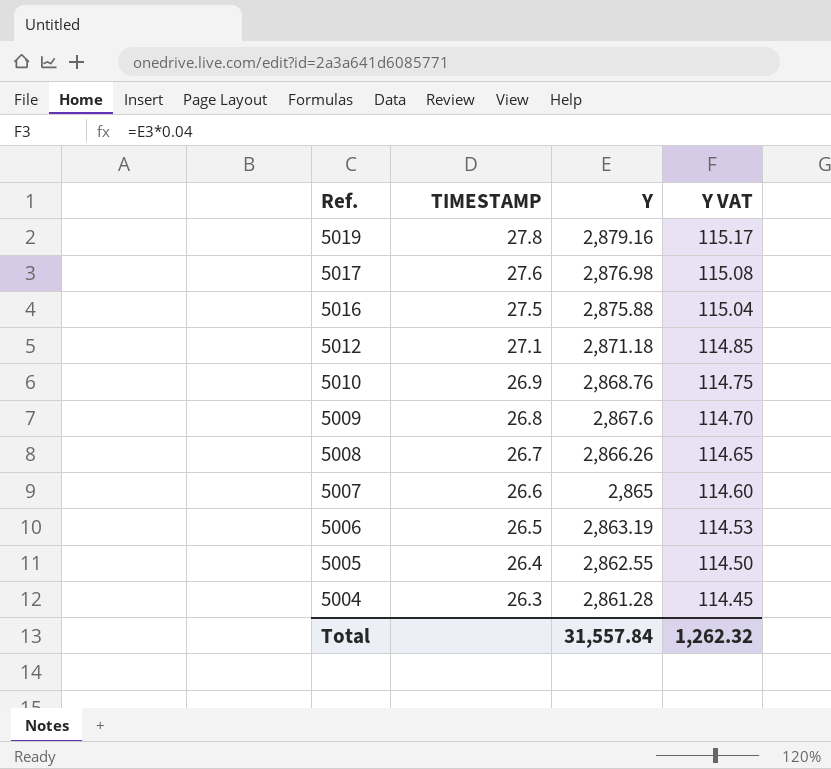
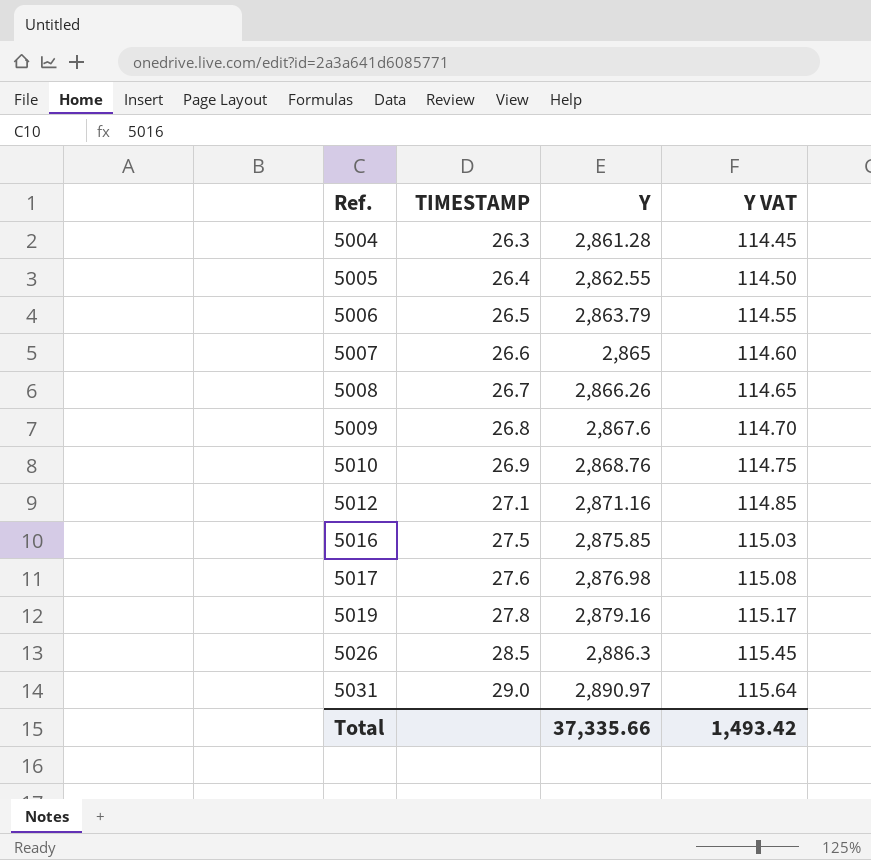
row order: Ref. descending -> Ref. ascending
5006 | Y: 2,863.19 -> 2,863.79
5006 | Y VAT: 114.53 -> 114.55
5012 | Y: 2,871.18 -> 2,871.16
5016 | Y: 2,875.88 -> 2,875.85
5016 | Y VAT: 115.04 -> 115.03
row 5026: none -> 28.5 | 2,886.3 | 115.45
row 5031: none -> 29.0 | 2,890.97 | 115.64
Total | Y: 31,557.84 -> 37,335.66
Total | Y VAT: 1,262.32 -> 1,493.42

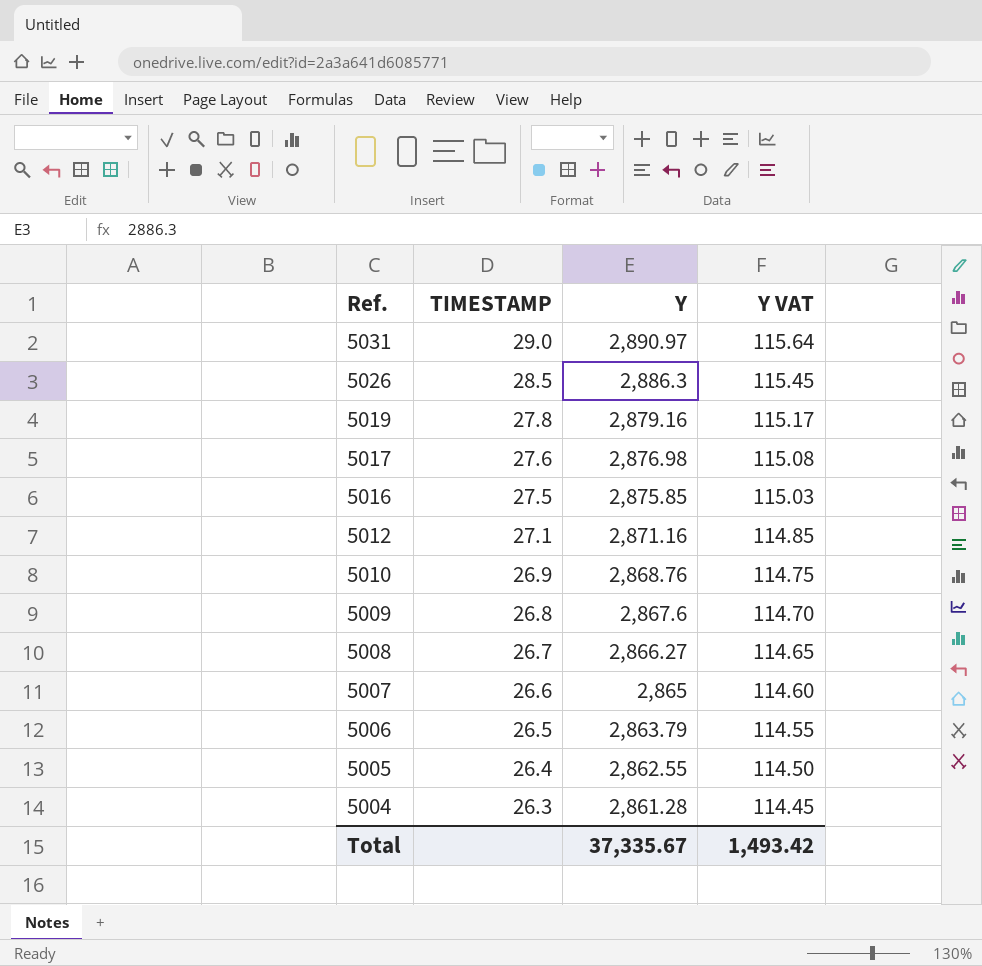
row order: Ref. ascending -> Ref. descending
5008 | Y: 2,866.26 -> 2,866.27
Total | Y: 37,335.66 -> 37,335.67

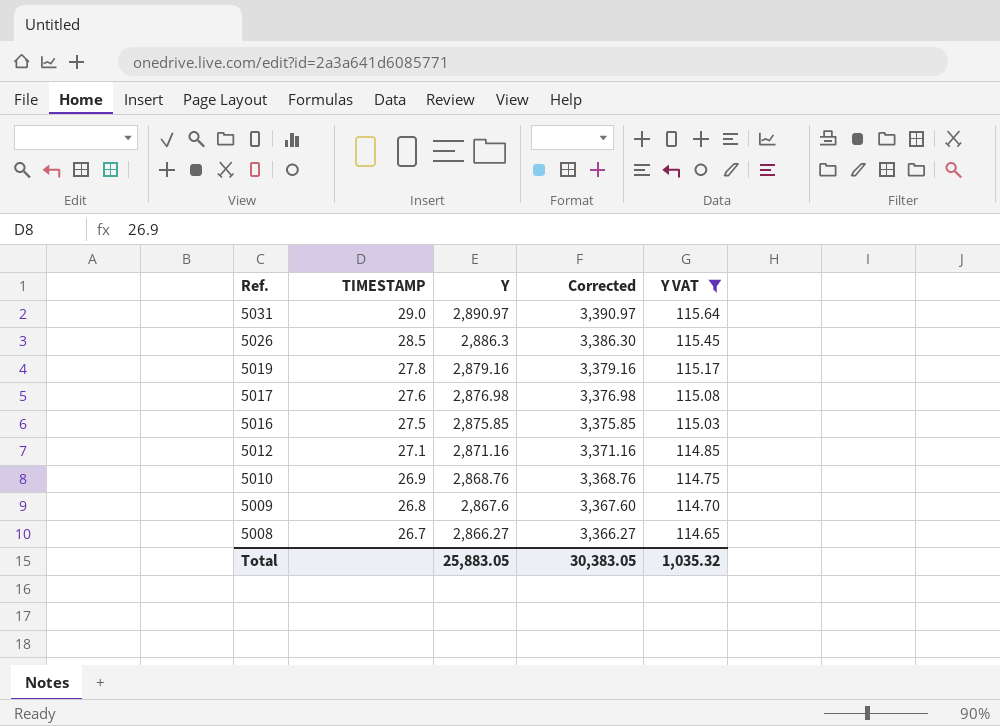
filter: none -> Y VAT >= 114.65
column Corrected | formula: none -> [Y] + 500
Total | Y: 37,335.67 -> 25,883.05
Total | Y VAT: 1,493.42 -> 1,035.32

